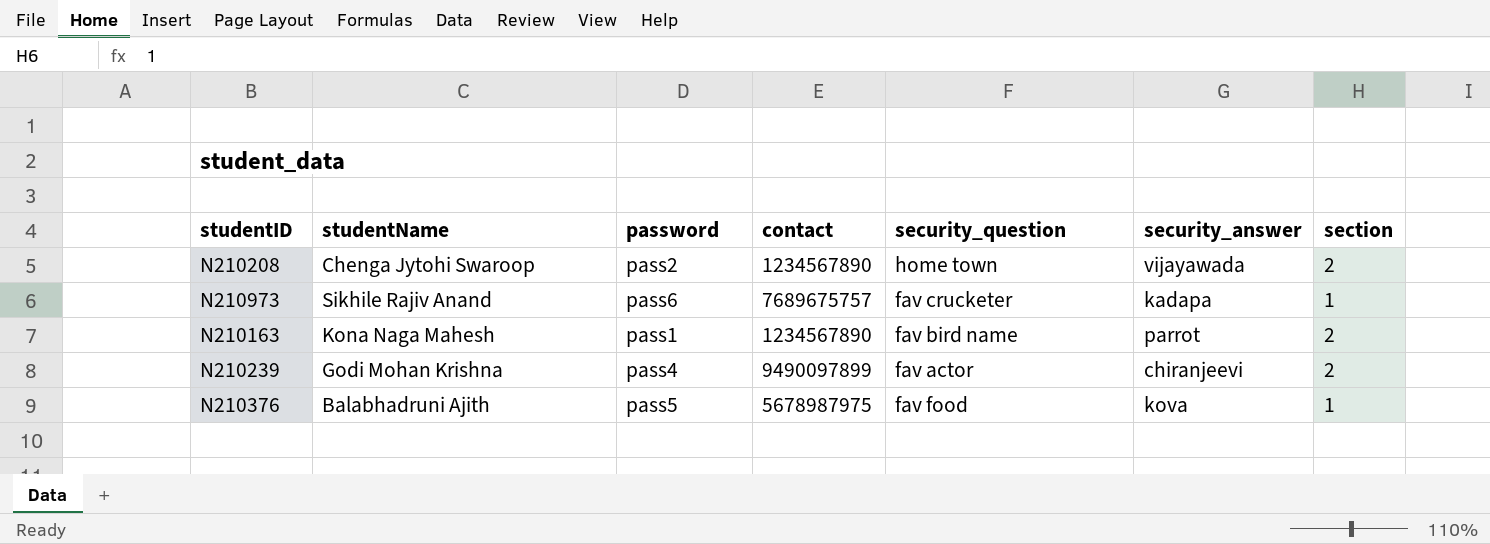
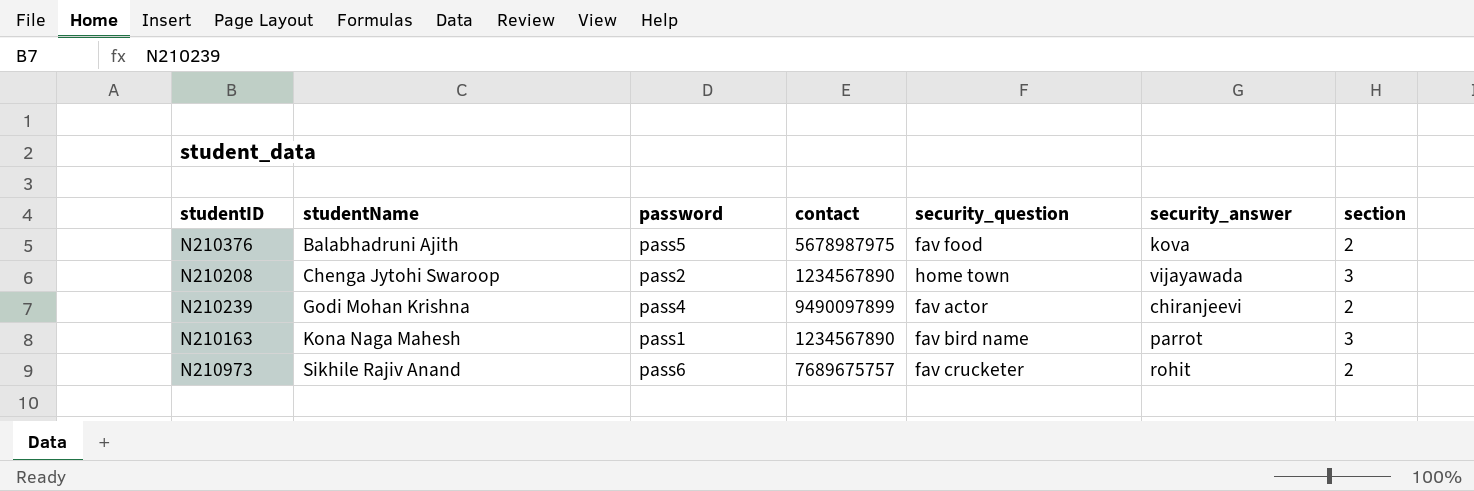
row order: none -> studentName ascending
N210376 | section: 1 -> 2
N210208 | section: 2 -> 3
N210163 | section: 2 -> 3
N210973 | security_answer: kadapa -> rohit
N210973 | section: 1 -> 2

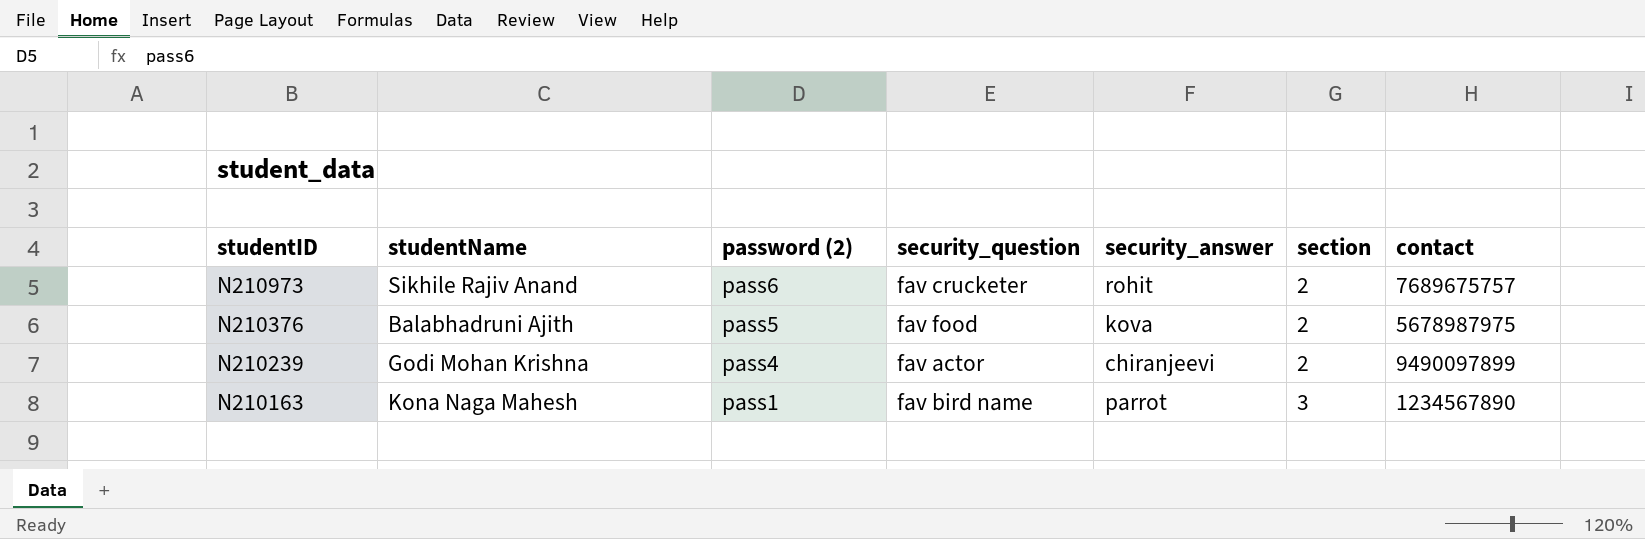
row order: studentName ascending -> studentID descending
column name: password -> password (2)
column contact | position: 4 -> 7
row N210208: Chenga Jytohi Swaroop | pass2 | 1234567890 | home town | vijayawada | 3 -> none

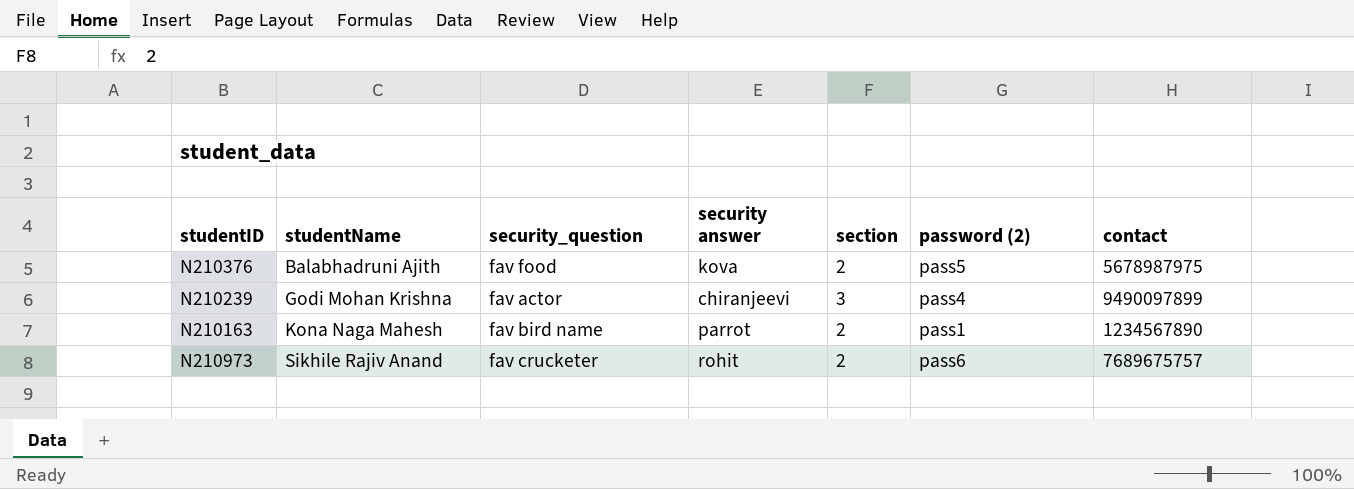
row order: studentID descending -> studentName ascending
column name: security_answer -> security answer
column password (2) | position: 3 -> 6
N210239 | section: 2 -> 3
N210163 | section: 3 -> 2

